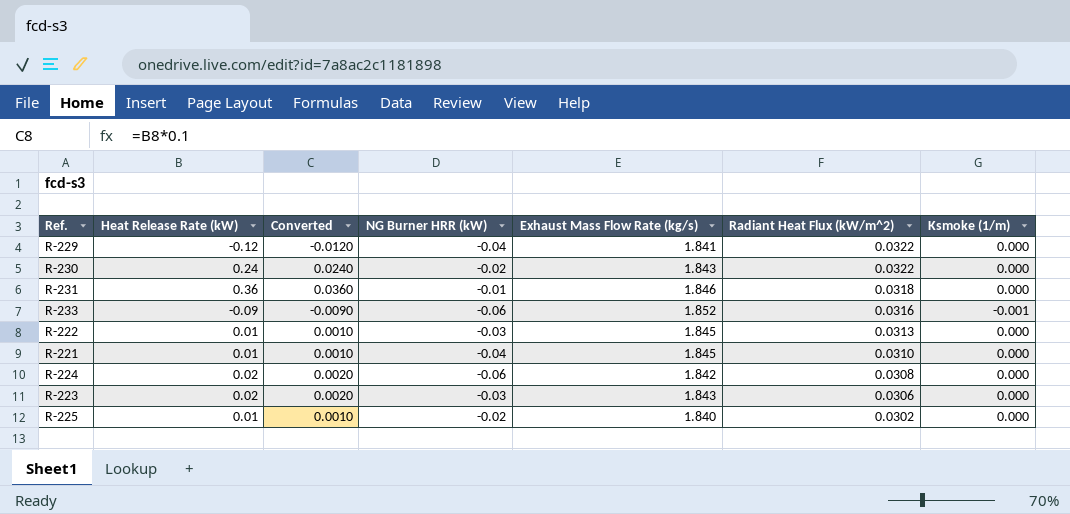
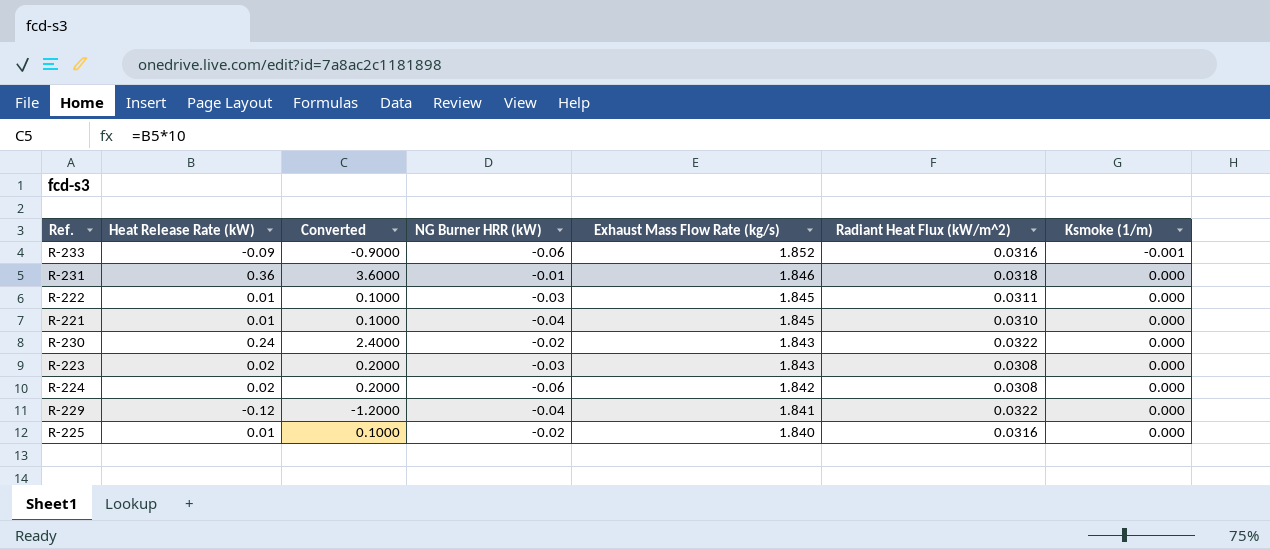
row order: Radiant Heat Flux (kW/m^2) descending -> Exhaust Mass Flow Rate (kg/s) descending
column Converted | formula: [Heat Release Rate (kW)] * 0.1 -> [Heat Release Rate (kW)] * 10
R-222 | Radiant Heat Flux (kW/m^2): 0.0313 -> 0.0311
R-223 | Radiant Heat Flux (kW/m^2): 0.0306 -> 0.0308
R-225 | Radiant Heat Flux (kW/m^2): 0.0302 -> 0.0316

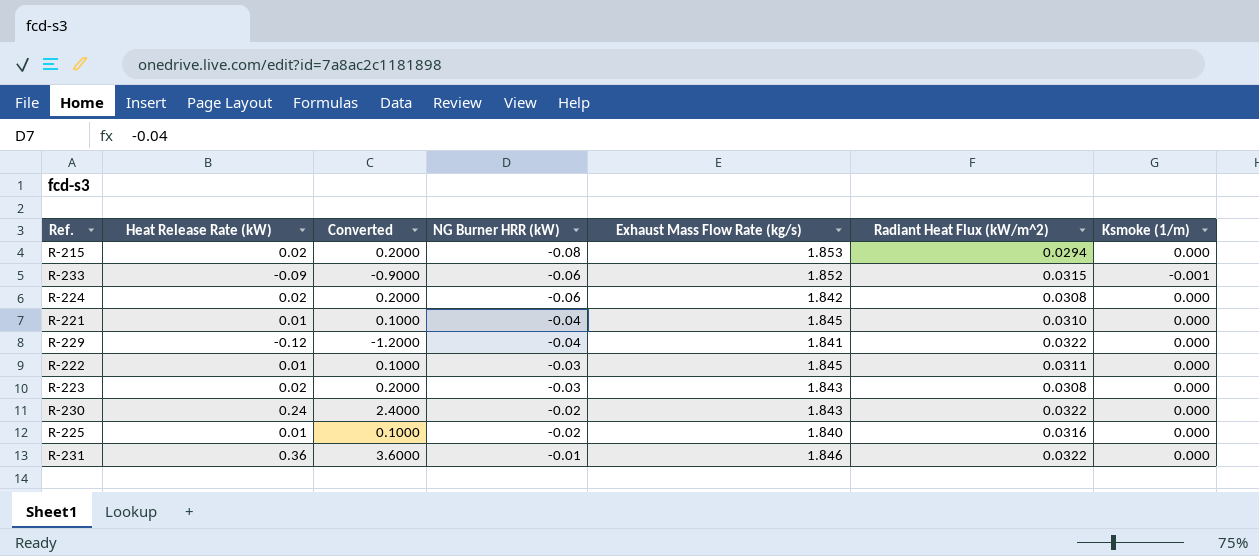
row order: Exhaust Mass Flow Rate (kg/s) descending -> NG Burner HRR (kW) ascending
row R-215: none -> 0.02 | 0.2000 | -0.08 | 1.853 | 0.0294 | 0.000
R-233 | Radiant Heat Flux (kW/m^2): 0.0316 -> 0.0315
R-231 | Radiant Heat Flux (kW/m^2): 0.0318 -> 0.0322

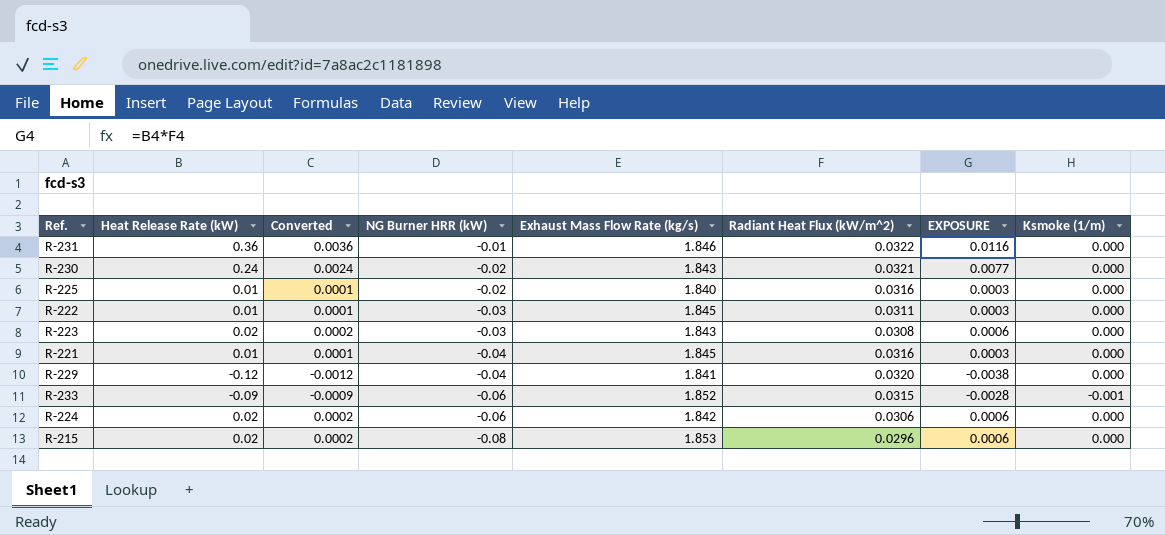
row order: NG Burner HRR (kW) ascending -> NG Burner HRR (kW) descending
column Converted | formula: [Heat Release Rate (kW)] * 10 -> [Heat Release Rate (kW)] * 0.01
column EXPOSURE | formula: none -> [Heat Release Rate (kW)] * [Radiant Heat Flux (kW/m^2)]
R-230 | Radiant Heat Flux (kW/m^2): 0.0322 -> 0.0321
R-221 | Radiant Heat Flux (kW/m^2): 0.0310 -> 0.0316
R-229 | Radiant Heat Flux (kW/m^2): 0.0322 -> 0.0320
R-224 | Radiant Heat Flux (kW/m^2): 0.0308 -> 0.0306
R-215 | Radiant Heat Flux (kW/m^2): 0.0294 -> 0.0296

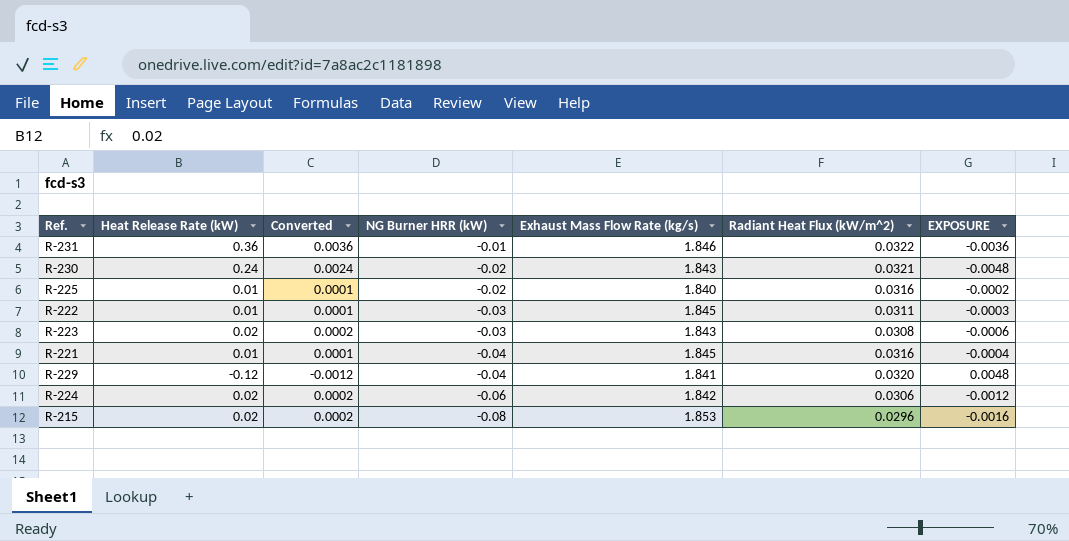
column Ksmoke (1/m) | position: 8 -> none
column EXPOSURE | formula: [Heat Release Rate (kW)] * [Radiant Heat Flux (kW/m^2)] -> [Heat Release Rate (kW)] * [NG Burner HRR (kW)]
row R-233: -0.09 | -0.0009 | -0.06 | 1.852 | 0.0315 | -0.0028 | -0.001 -> none

